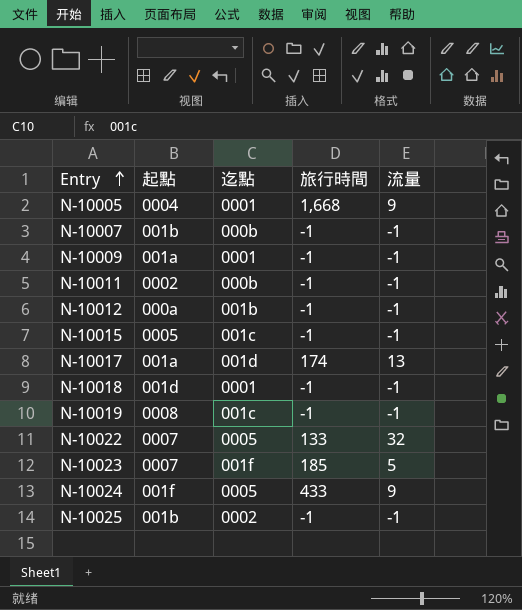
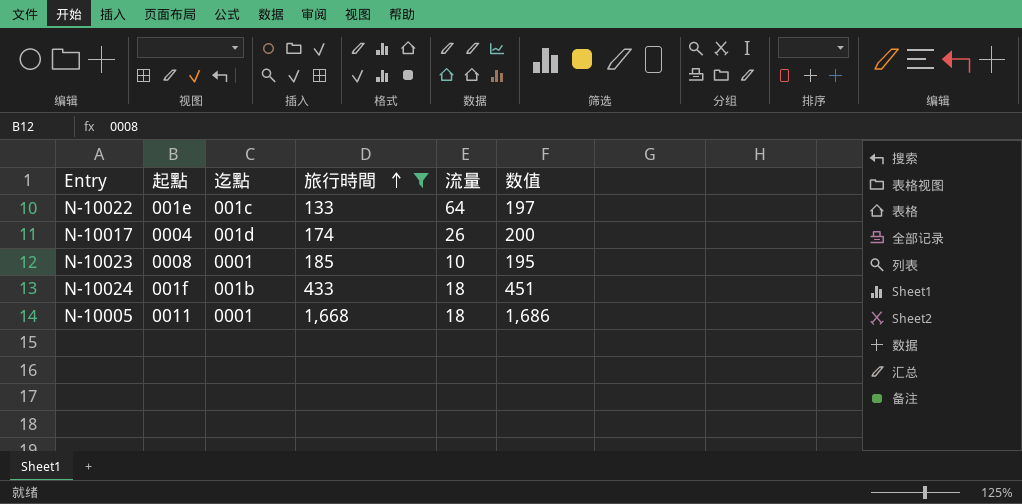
filter: none -> 旅行時間 != -1
row order: Entry ascending -> 旅行時間 ascending
column 数值 | formula: none -> [旅行時間] + [流量]
N-10022 | 起點: 0007 -> 001e
N-10022 | 迄點: 0005 -> 001c
N-10022 | 流量: 32 -> 64
N-10017 | 起點: 001a -> 0004
N-10017 | 流量: 13 -> 26
N-10023 | 起點: 0007 -> 0008
N-10023 | 迄點: 001f -> 0001
N-10023 | 流量: 5 -> 10
N-10024 | 迄點: 0005 -> 001b
N-10024 | 流量: 9 -> 18
N-10005 | 起點: 0004 -> 0011
N-10005 | 流量: 9 -> 18

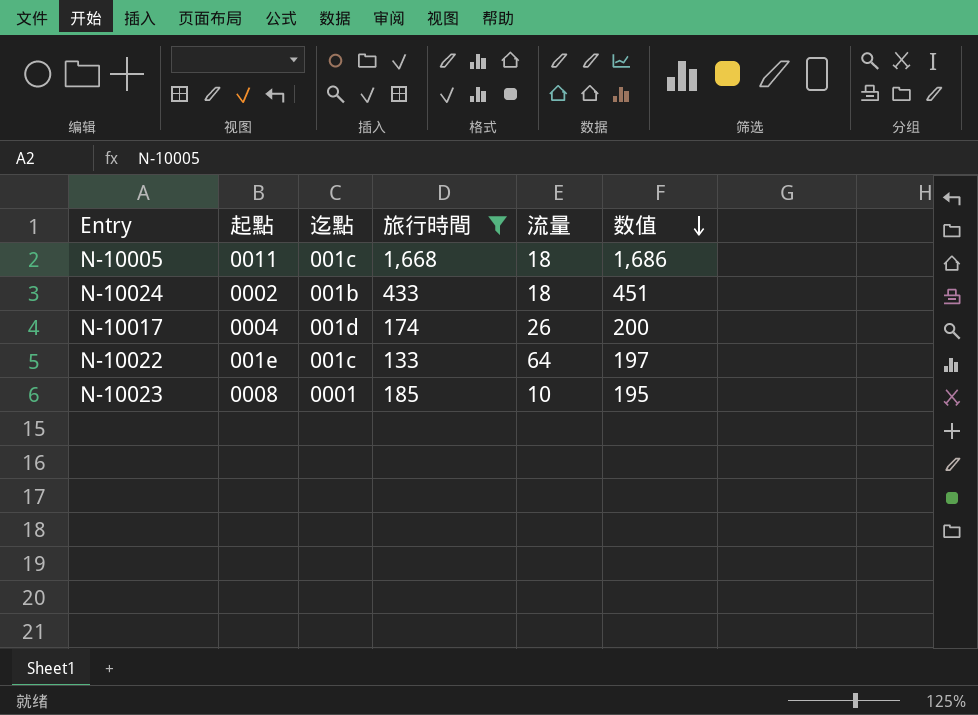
row order: 旅行時間 ascending -> 数值 descending
N-10005 | 迄點: 0001 -> 001c
N-10024 | 起點: 001f -> 0002

